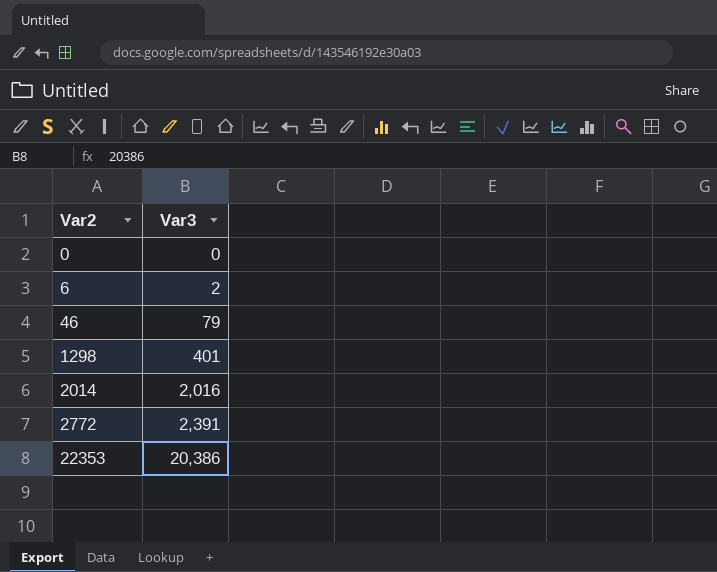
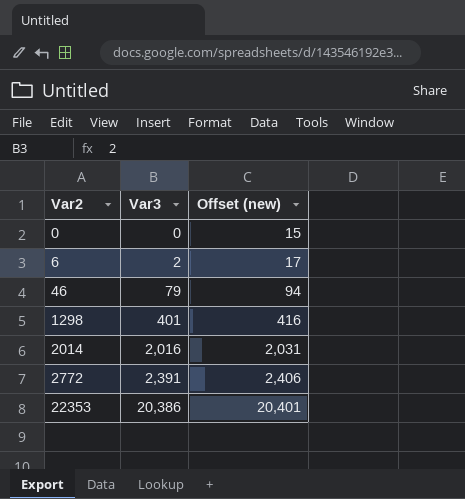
column Offset (new) | formula: none -> [Var3] + 15

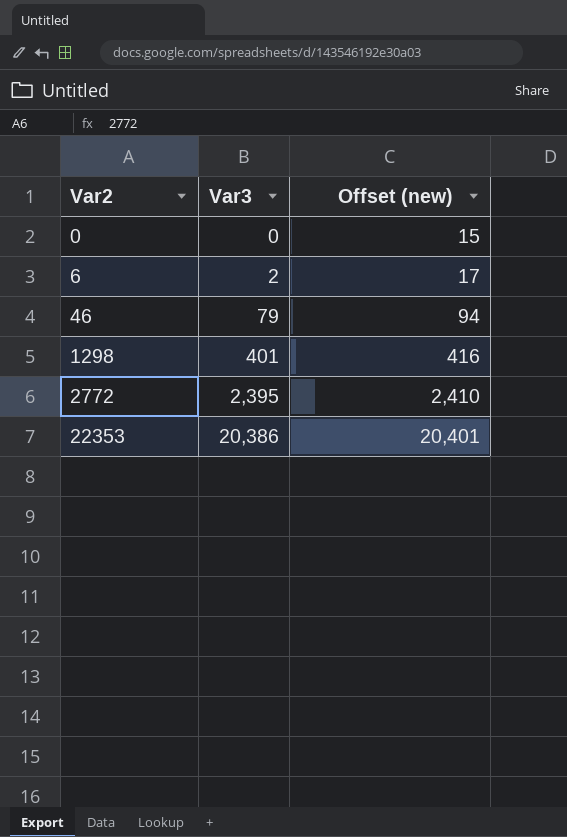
row 2014: 2,016 | 2,031 -> none
2772 | Var3: 2,391 -> 2,395
2772 | Offset (new): 2,406 -> 2,410

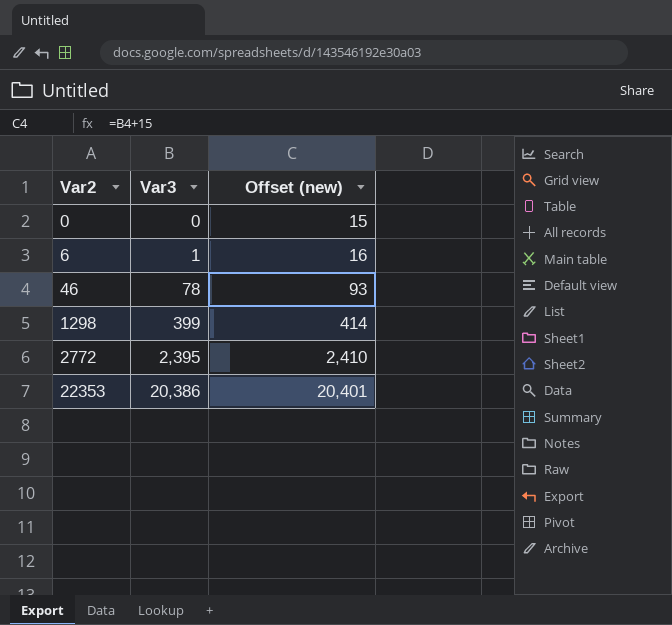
6 | Var3: 2 -> 1
6 | Offset (new): 17 -> 16
46 | Var3: 79 -> 78
46 | Offset (new): 94 -> 93
1298 | Var3: 401 -> 399
1298 | Offset (new): 416 -> 414

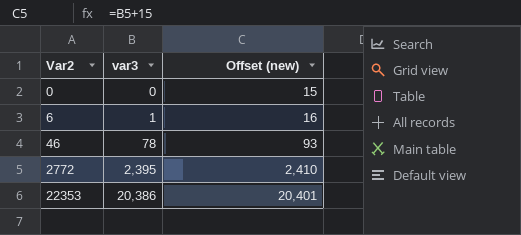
column name: Var3 -> var3
row 1298: 399 | 414 -> none

